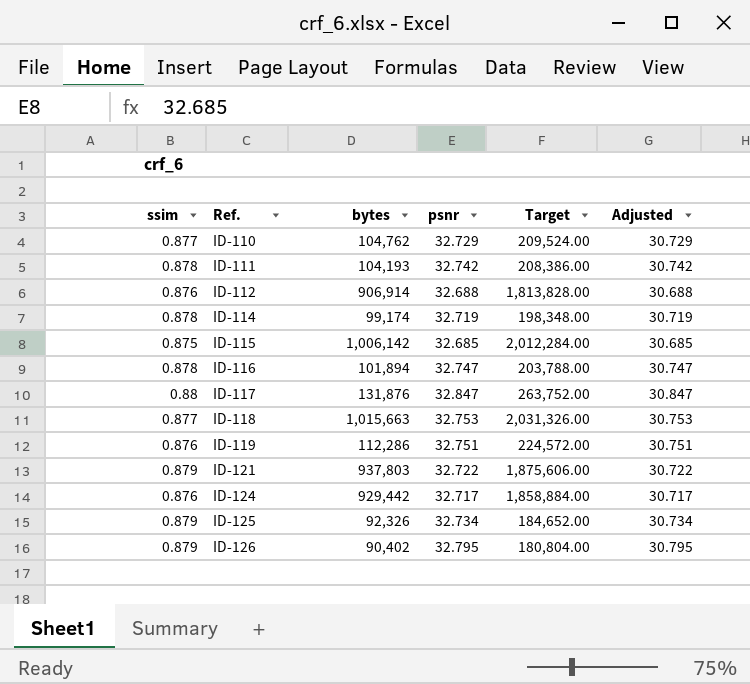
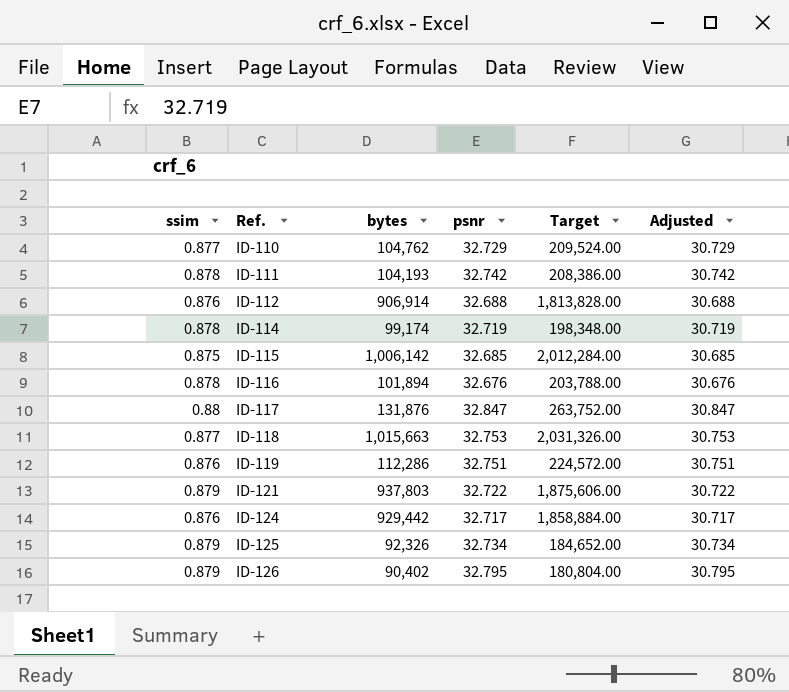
ID-116 | psnr: 32.747 -> 32.676
ID-116 | Adjusted: 30.747 -> 30.676

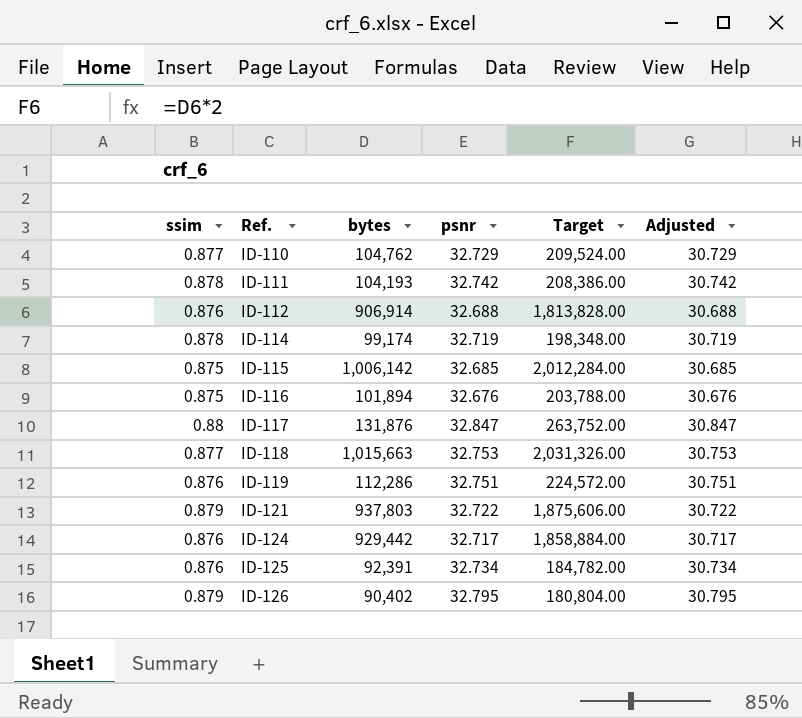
ID-116 | ssim: 0.878 -> 0.875
ID-125 | ssim: 0.879 -> 0.876
ID-125 | bytes: 92,326 -> 92,391
ID-125 | Target: 184,652.00 -> 184,782.00

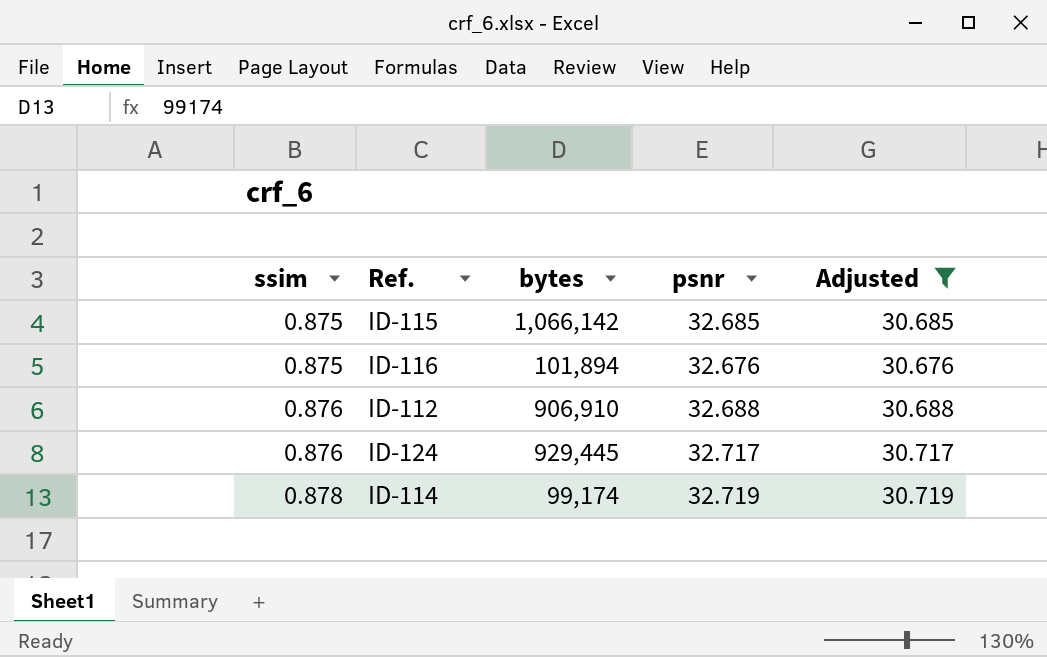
filter: none -> Adjusted <= 30.719
row order: Ref. ascending -> ssim ascending
column Target | formula: [bytes] * 2 -> none
ID-115 | bytes: 1,006,142 -> 1,066,142
ID-112 | bytes: 906,914 -> 906,910
ID-124 | bytes: 929,442 -> 929,445

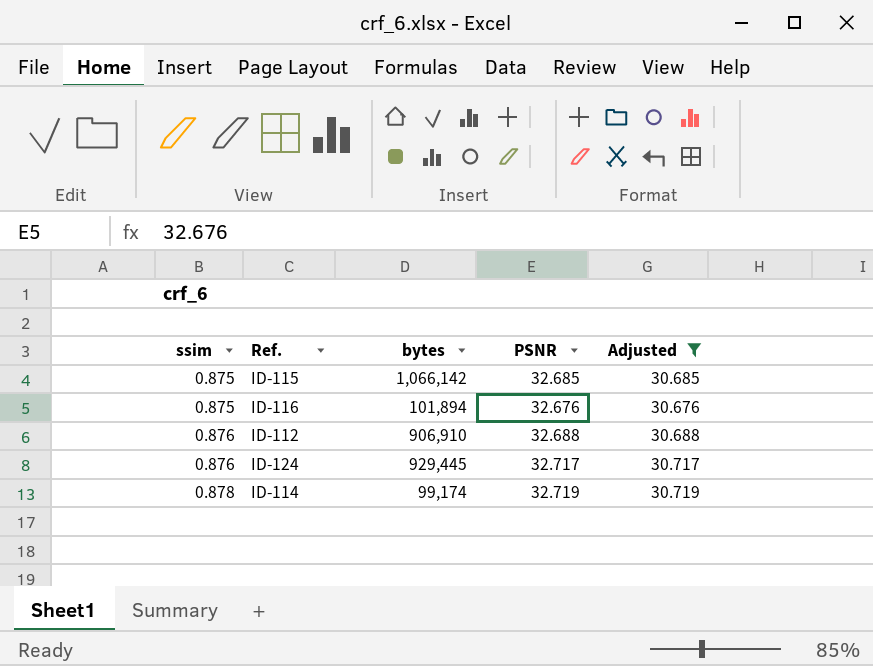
column name: psnr -> PSNR

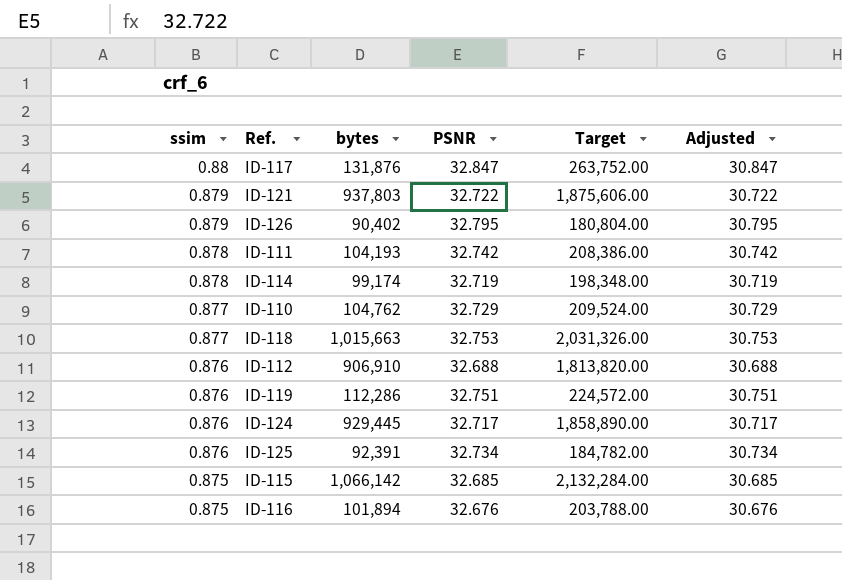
filter: Adjusted <= 30.719 -> none
row order: ssim ascending -> ssim descending
column Target | formula: none -> [bytes] * 2

